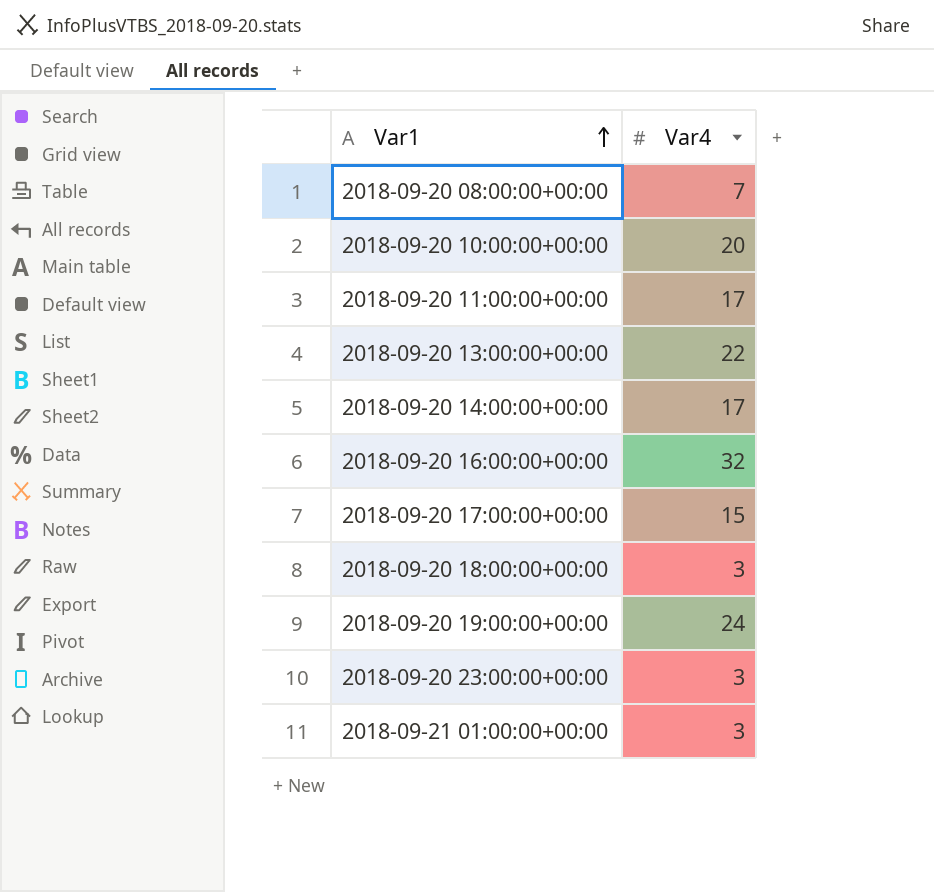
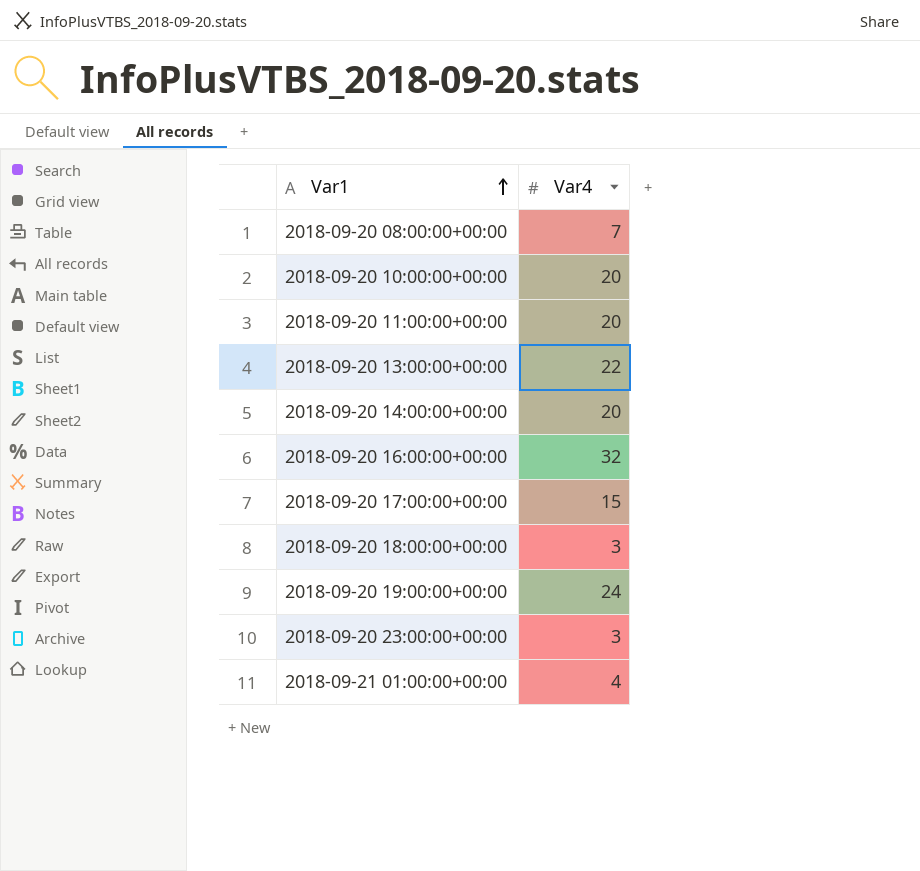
2018-09-20 11:00:00+00:00 | Var4: 17 -> 20
2018-09-20 14:00:00+00:00 | Var4: 17 -> 20
2018-09-21 01:00:00+00:00 | Var4: 3 -> 4

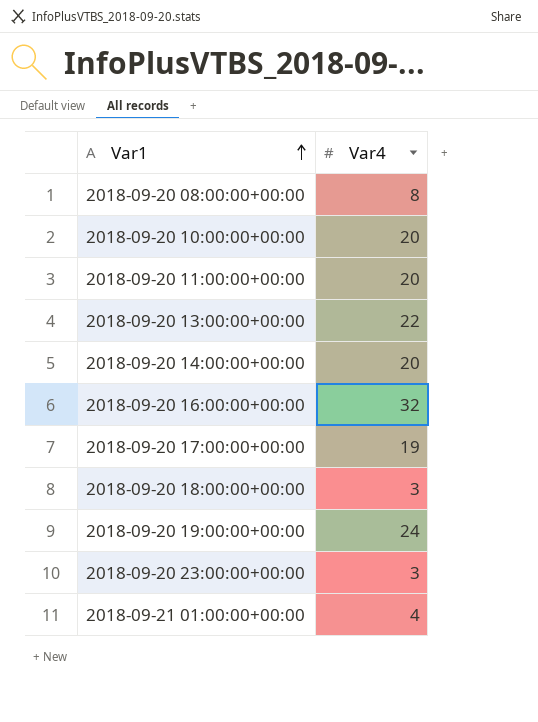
2018-09-20 08:00:00+00:00 | Var4: 7 -> 8
2018-09-20 17:00:00+00:00 | Var4: 15 -> 19

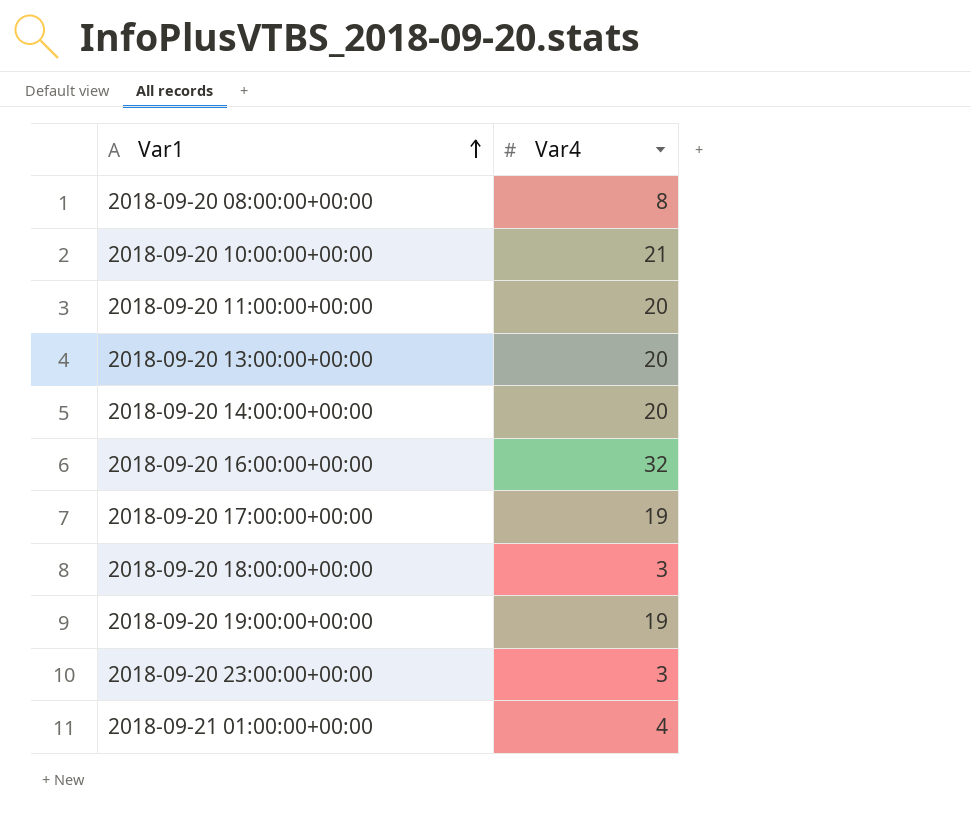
2018-09-20 10:00:00+00:00 | Var4: 20 -> 21
2018-09-20 13:00:00+00:00 | Var4: 22 -> 20
2018-09-20 19:00:00+00:00 | Var4: 24 -> 19

